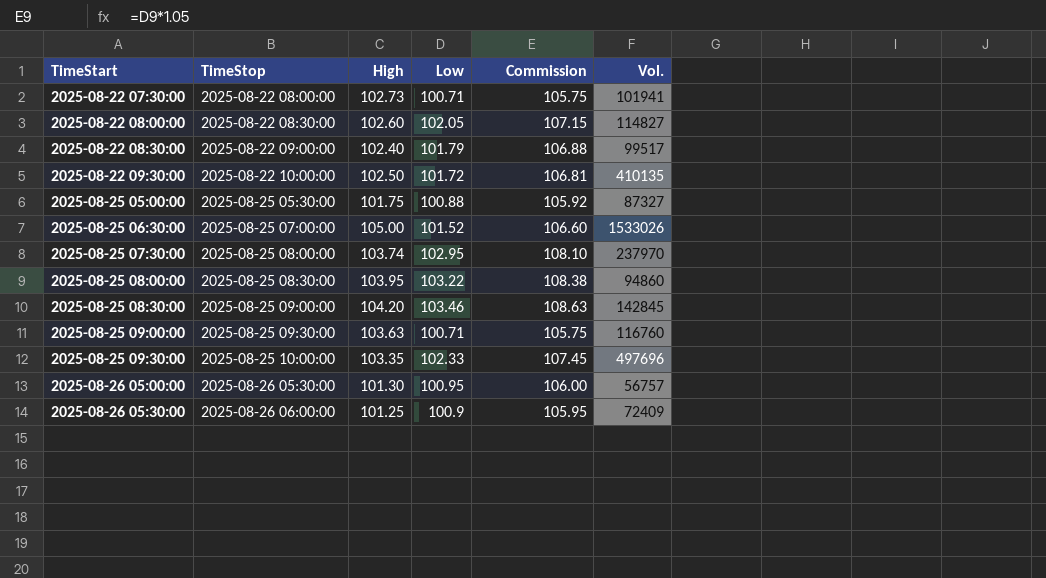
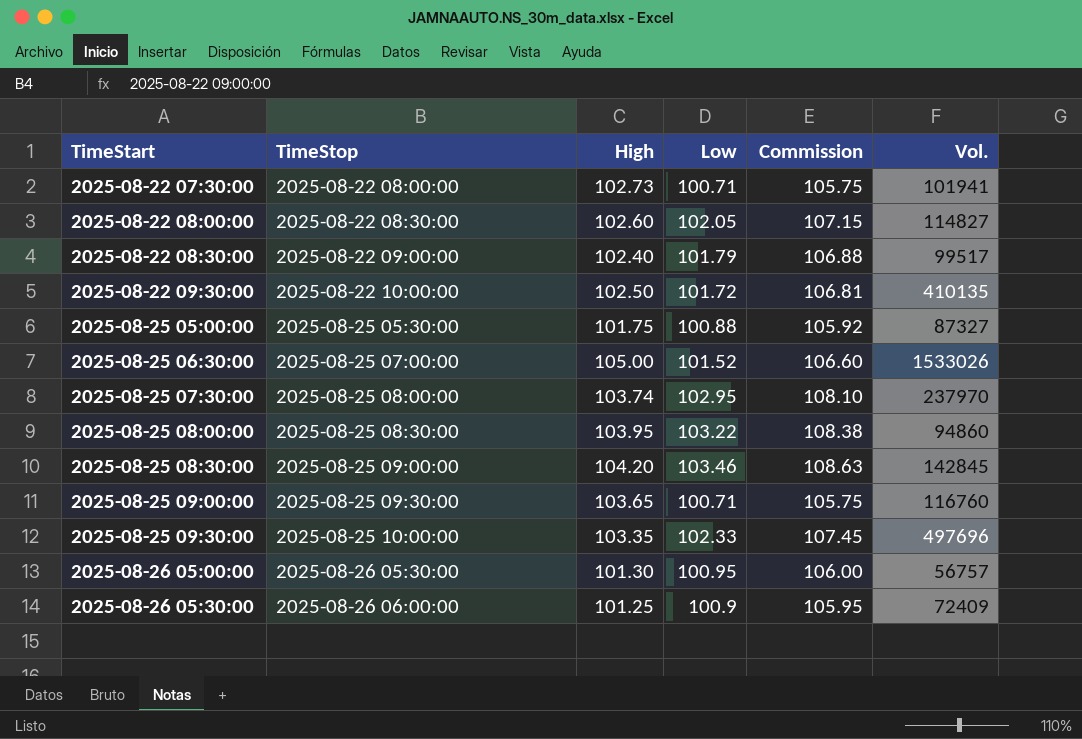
2025-08-25 09:00:00 | High: 103.63 -> 103.65

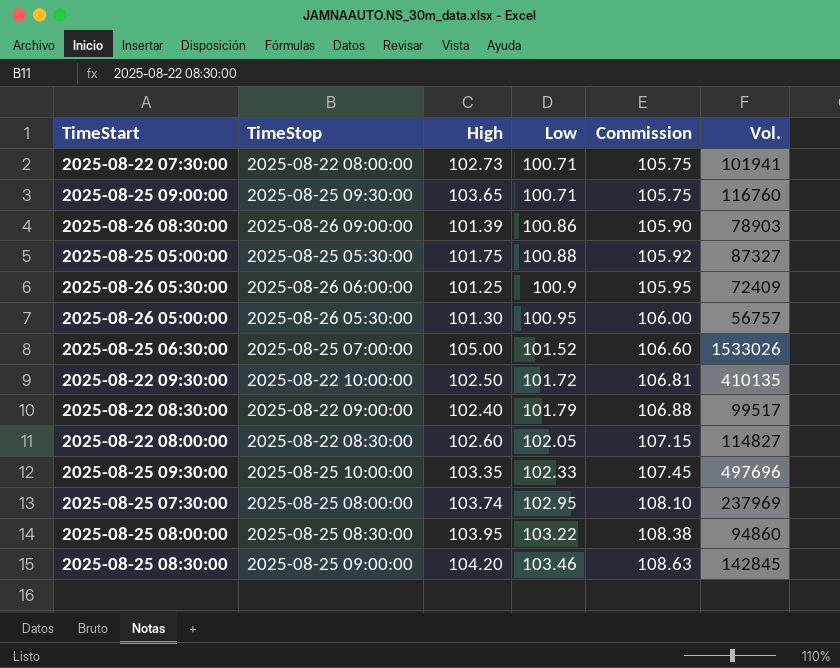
row order: TimeStart ascending -> Low ascending
row 2025-08-26 08:30:00: none -> 2025-08-26 09:00:00 | 101.39 | 100.86 | 105.90 | 78903
2025-08-25 07:30:00 | Vol.: 237970 -> 237969

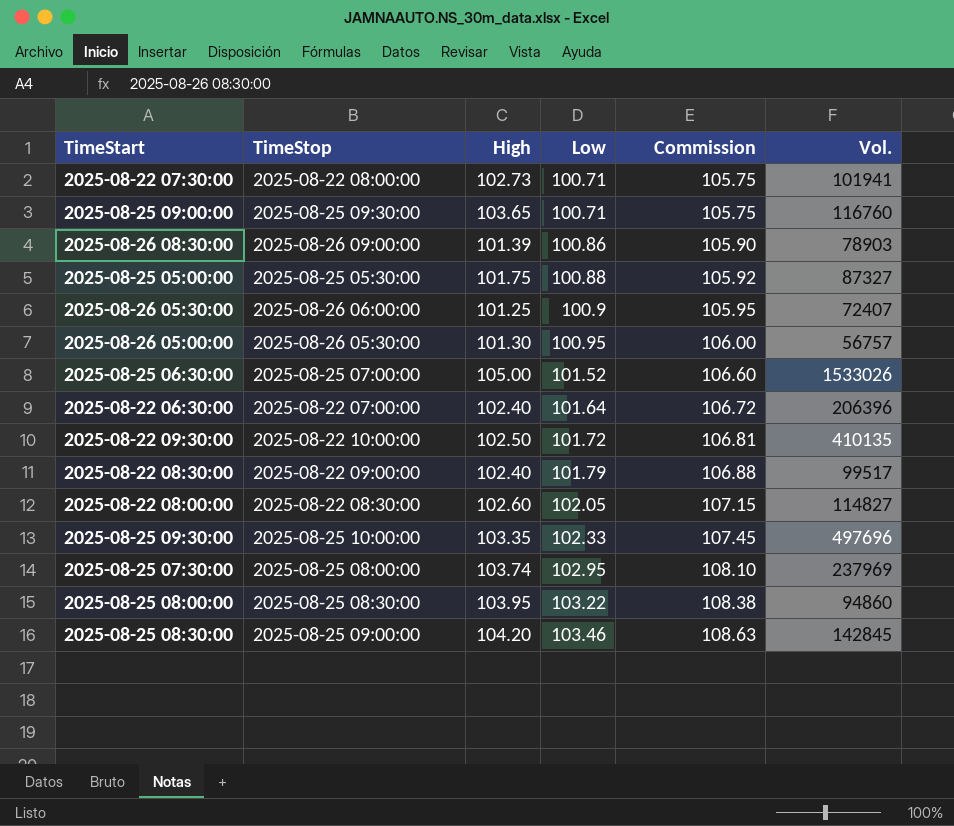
2025-08-26 05:30:00 | Vol.: 72409 -> 72407
row 2025-08-22 06:30:00: none -> 2025-08-22 07:00:00 | 102.40 | 101.64 | 106.72 | 206396

